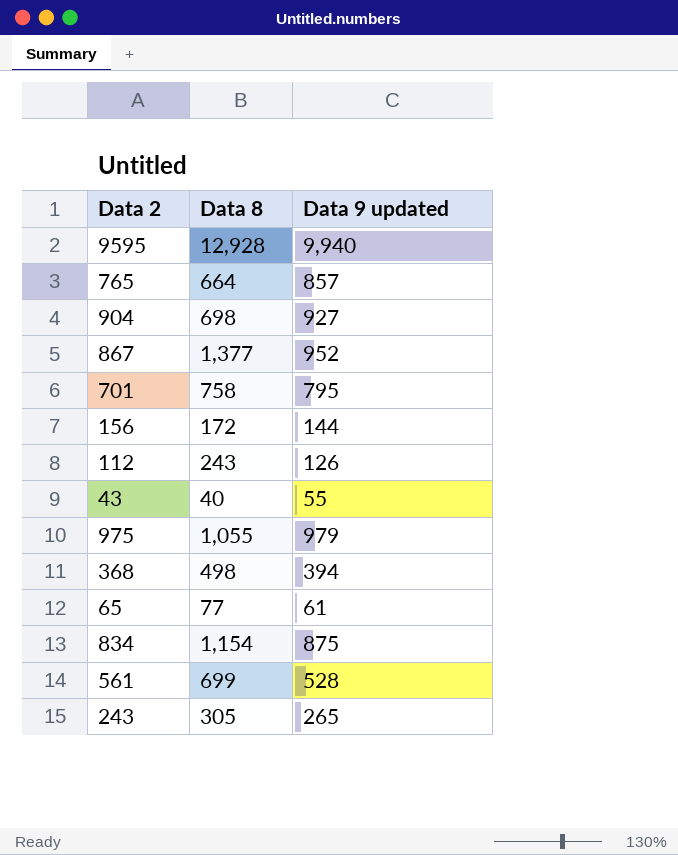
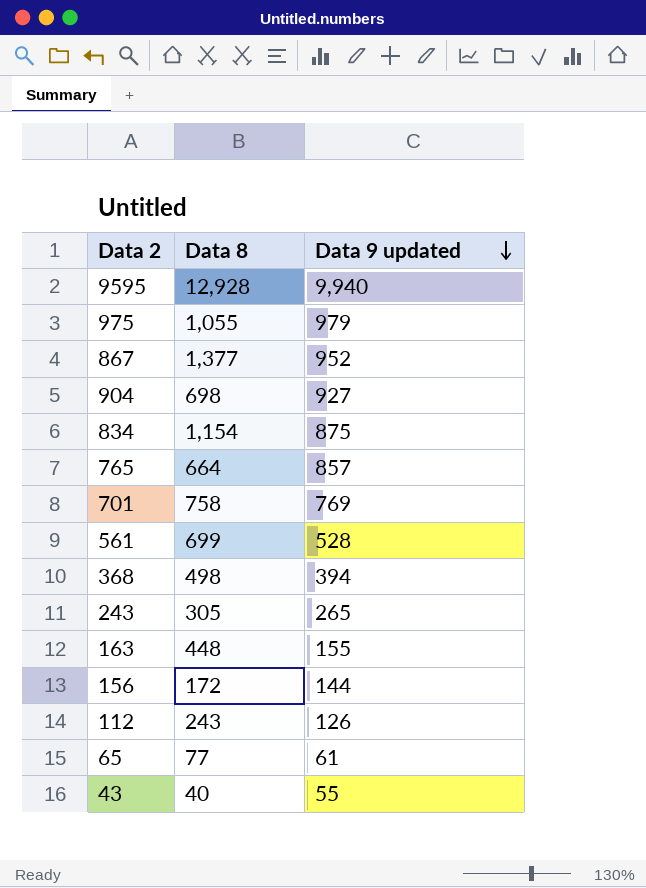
row order: none -> Data 9 updated descending
701 | Data 9 updated: 795 -> 769
row 163: none -> 448 | 155

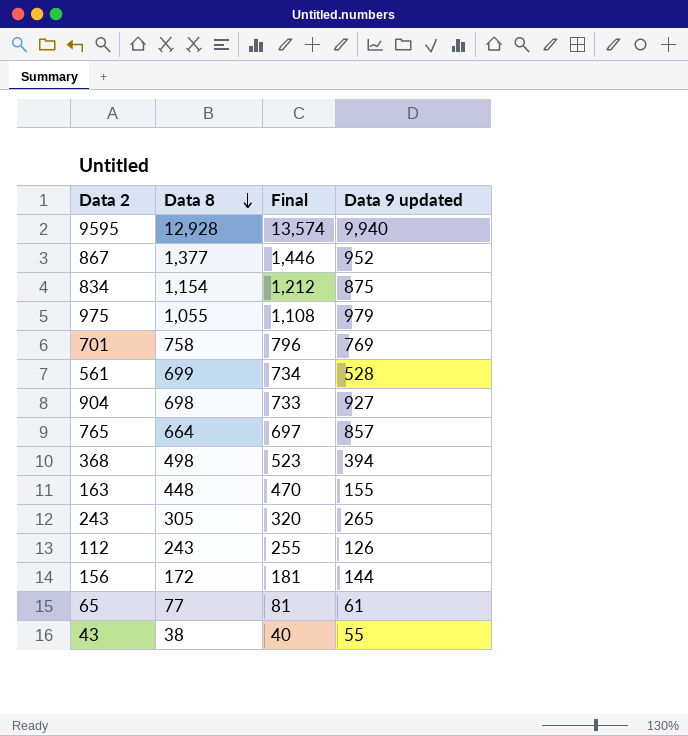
row order: Data 9 updated descending -> Data 8 descending
column Final | formula: none -> [Data 8] * 1.05
43 | Data 8: 40 -> 38

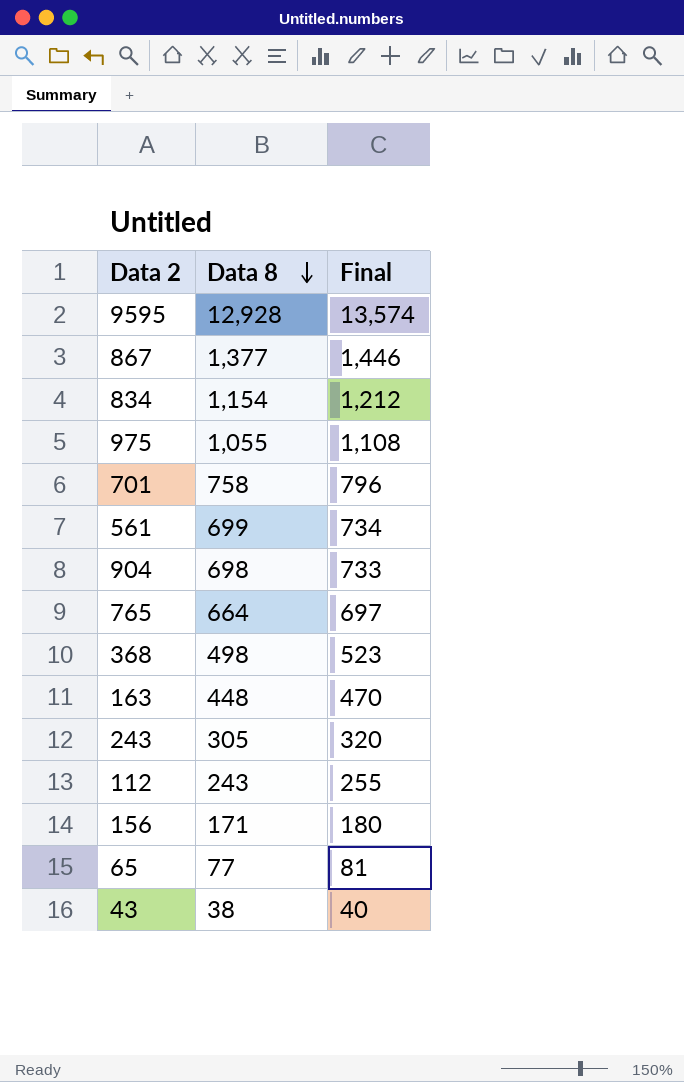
column Data 9 updated | position: 4 -> none
156 | Data 8: 172 -> 171
156 | Final: 181 -> 180

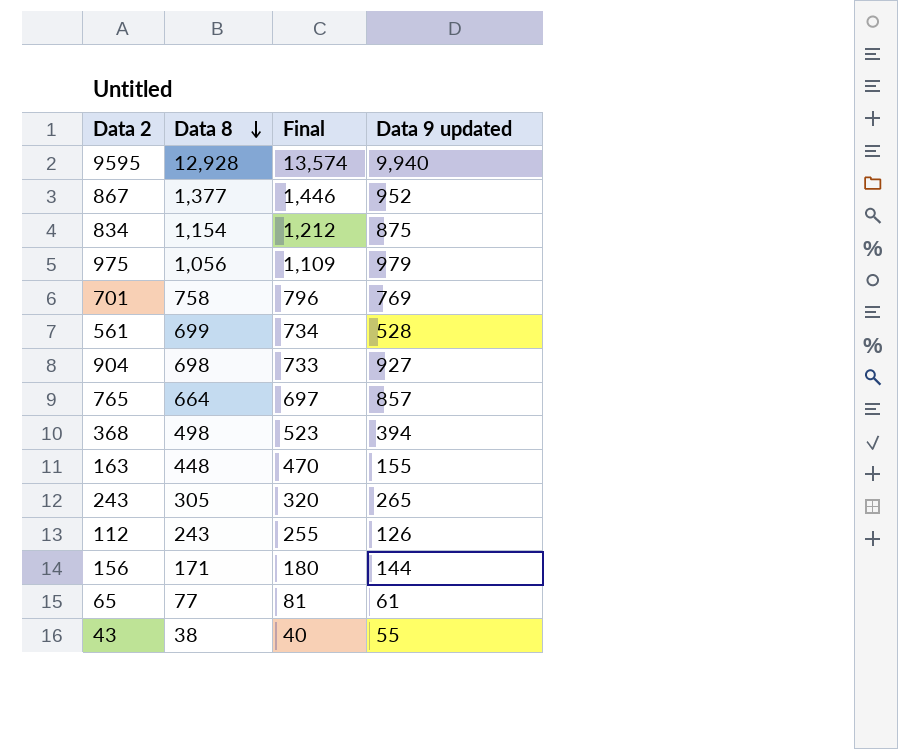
column Data 9 updated | position: none -> 4
975 | Data 8: 1,055 -> 1,056
975 | Final: 1,108 -> 1,109

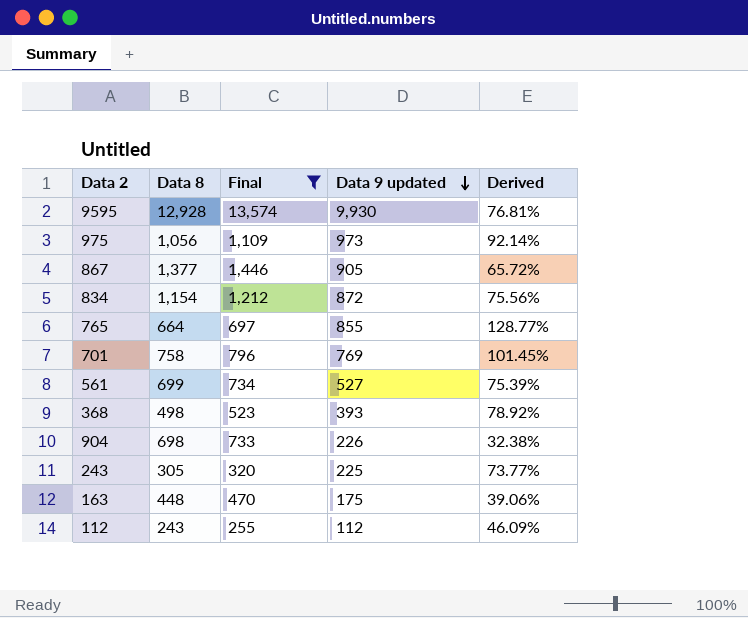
filter: none -> Final >= 255
row order: Data 8 descending -> Data 9 updated descending
column Derived | formula: none -> [Data 9 updated] / [Data 8]
9595 | Data 9 updated: 9,940 -> 9,930
975 | Data 9 updated: 979 -> 973
867 | Data 9 updated: 952 -> 905
834 | Data 9 updated: 875 -> 872
765 | Data 9 updated: 857 -> 855
561 | Data 9 updated: 528 -> 527
368 | Data 9 updated: 394 -> 393
904 | Data 9 updated: 927 -> 226
243 | Data 9 updated: 265 -> 225
163 | Data 9 updated: 155 -> 175
112 | Data 9 updated: 126 -> 112

